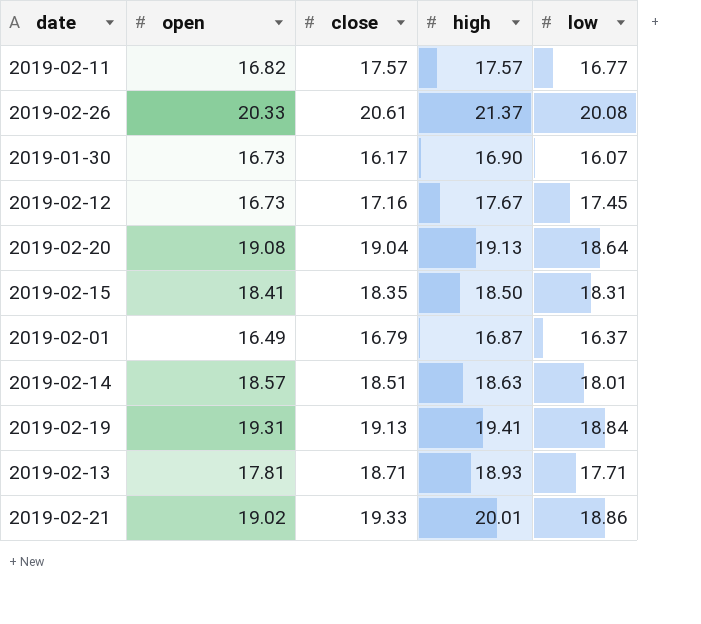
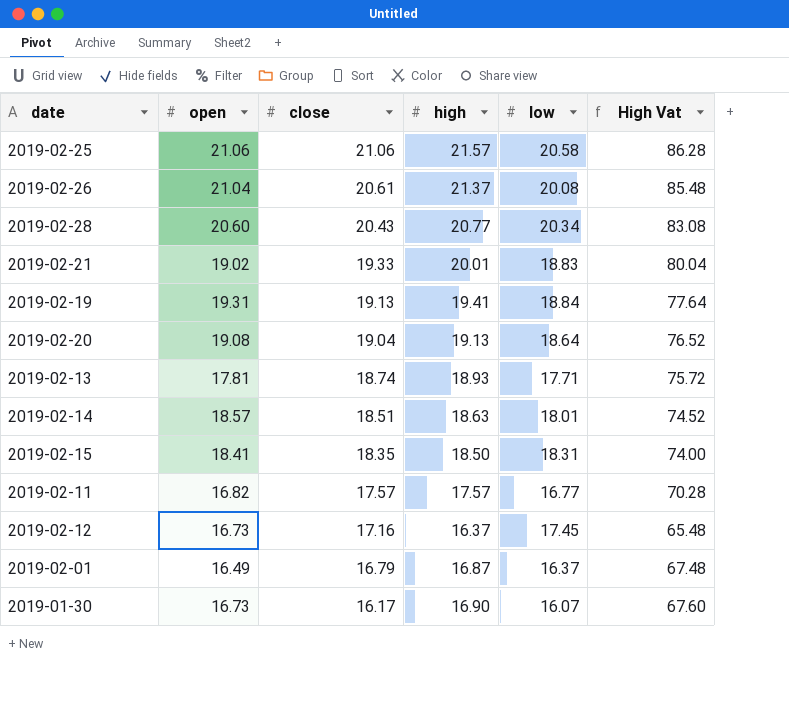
row order: none -> close descending
column High Vat | formula: none -> [high] * 4
row 2019-02-25: none -> 21.06 | 21.06 | 21.57 | 20.58 | 86.28
2019-02-26 | open: 20.33 -> 21.04
row 2019-02-28: none -> 20.60 | 20.43 | 20.77 | 20.34 | 83.08
2019-02-21 | low: 18.86 -> 18.83
2019-02-13 | close: 18.71 -> 18.74
2019-02-12 | high: 17.67 -> 16.37

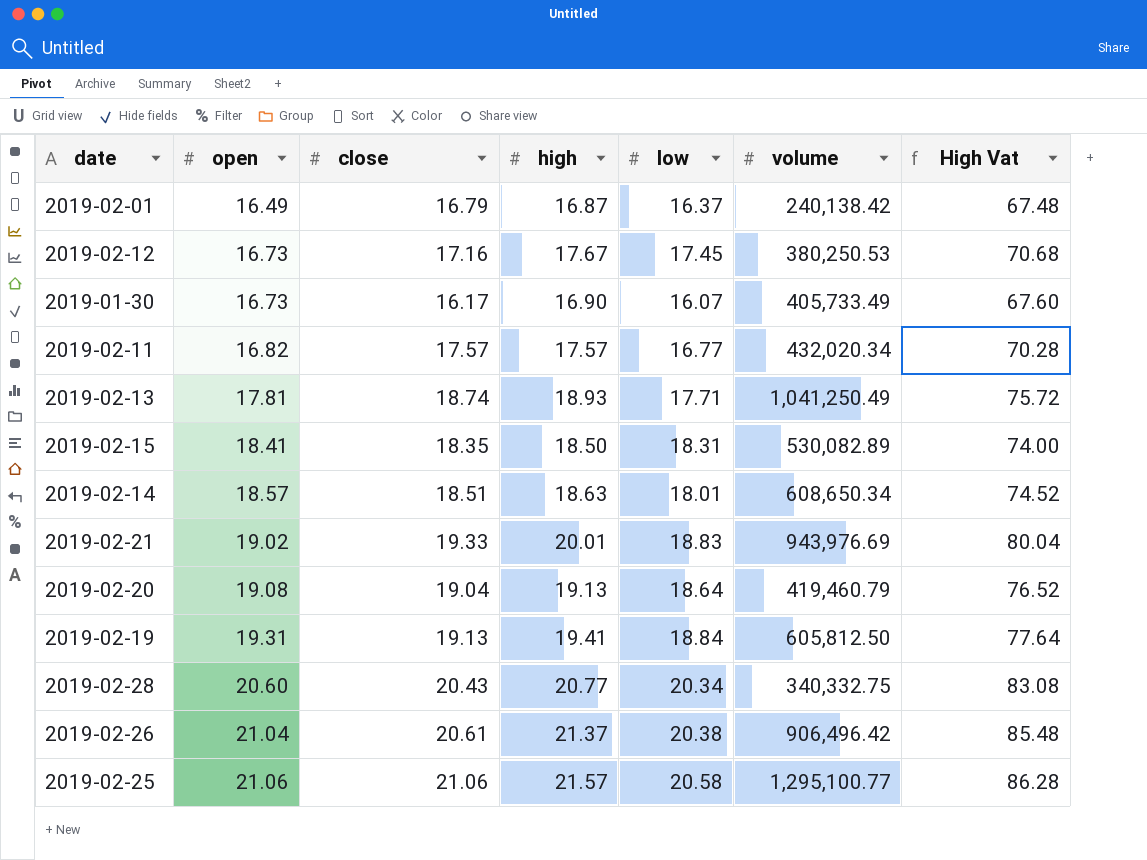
row order: close descending -> open ascending
column volume | position: none -> 6
2019-02-12 | high: 16.37 -> 17.67
2019-02-12 | High Vat: 65.48 -> 70.68
2019-02-26 | low: 20.08 -> 20.38

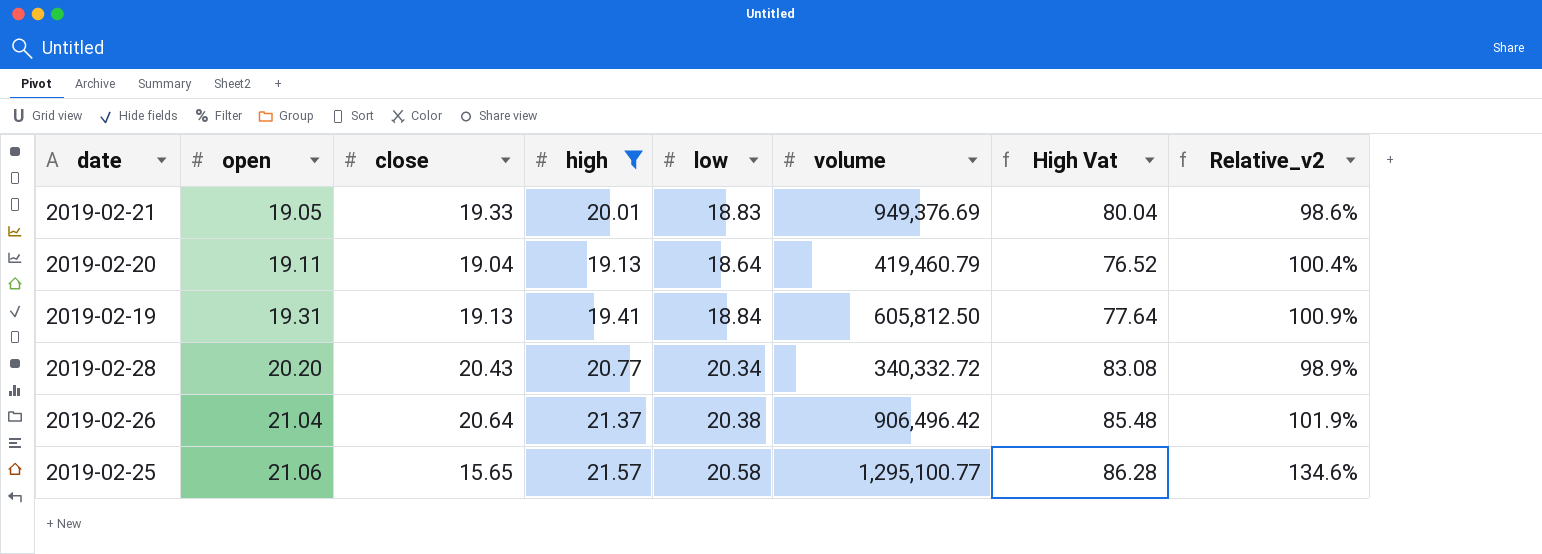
filter: none -> high >= 19.13
column Relative_v2 | formula: none -> [open] / [close]
2019-02-21 | open: 19.02 -> 19.05
2019-02-21 | volume: 943,976.69 -> 949,376.69
2019-02-20 | open: 19.08 -> 19.11
2019-02-28 | open: 20.60 -> 20.20
2019-02-28 | volume: 340,332.75 -> 340,332.72
2019-02-26 | close: 20.61 -> 20.64
2019-02-25 | close: 21.06 -> 15.65

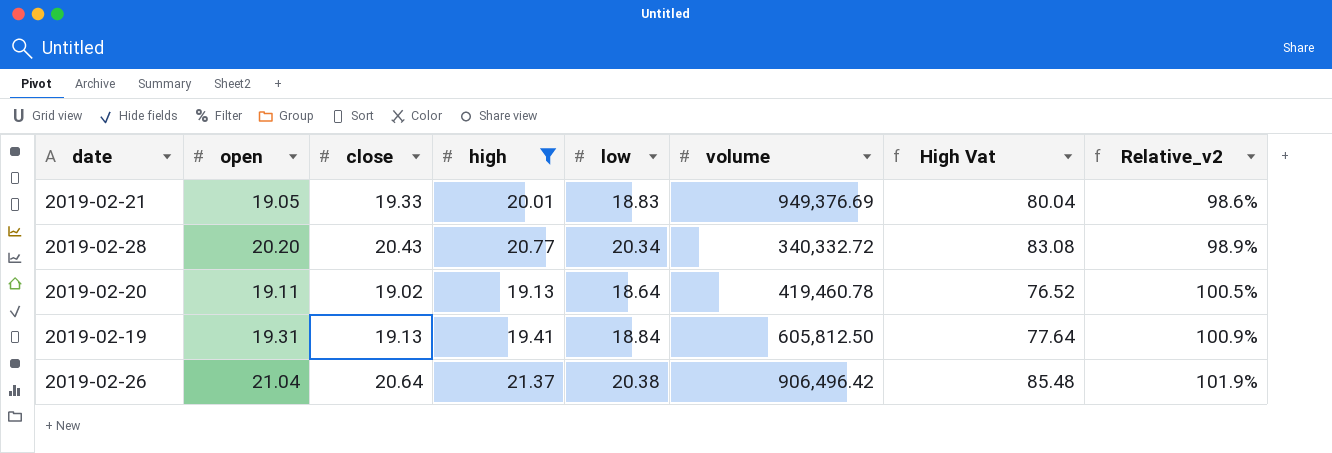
row order: open ascending -> Relative_v2 ascending
row 2019-02-25: 21.06 | 15.65 | 21.57 | 20.58 | 1,295,100.77 | 86.28 | 134.6% -> none
2019-02-20 | close: 19.04 -> 19.02
2019-02-20 | volume: 419,460.79 -> 419,460.78
2019-02-20 | Relative_v2: 100.4% -> 100.5%

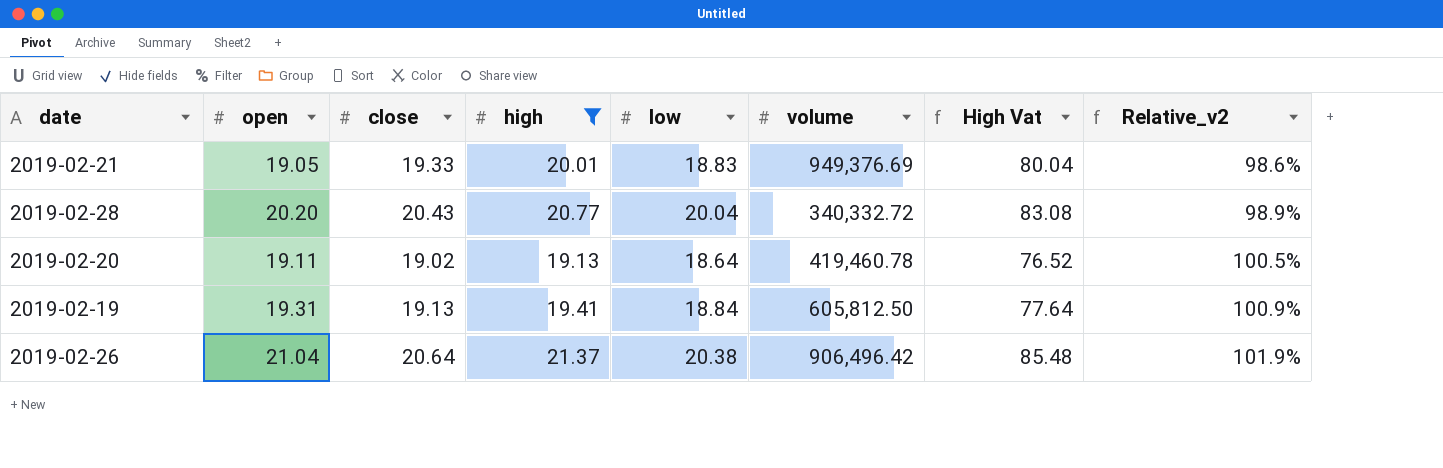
2019-02-28 | low: 20.34 -> 20.04

